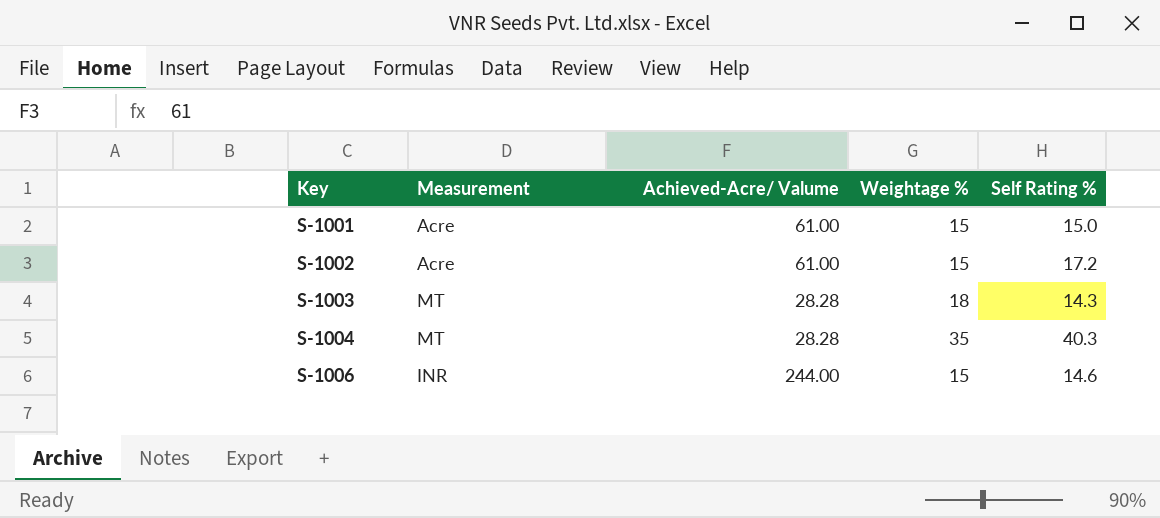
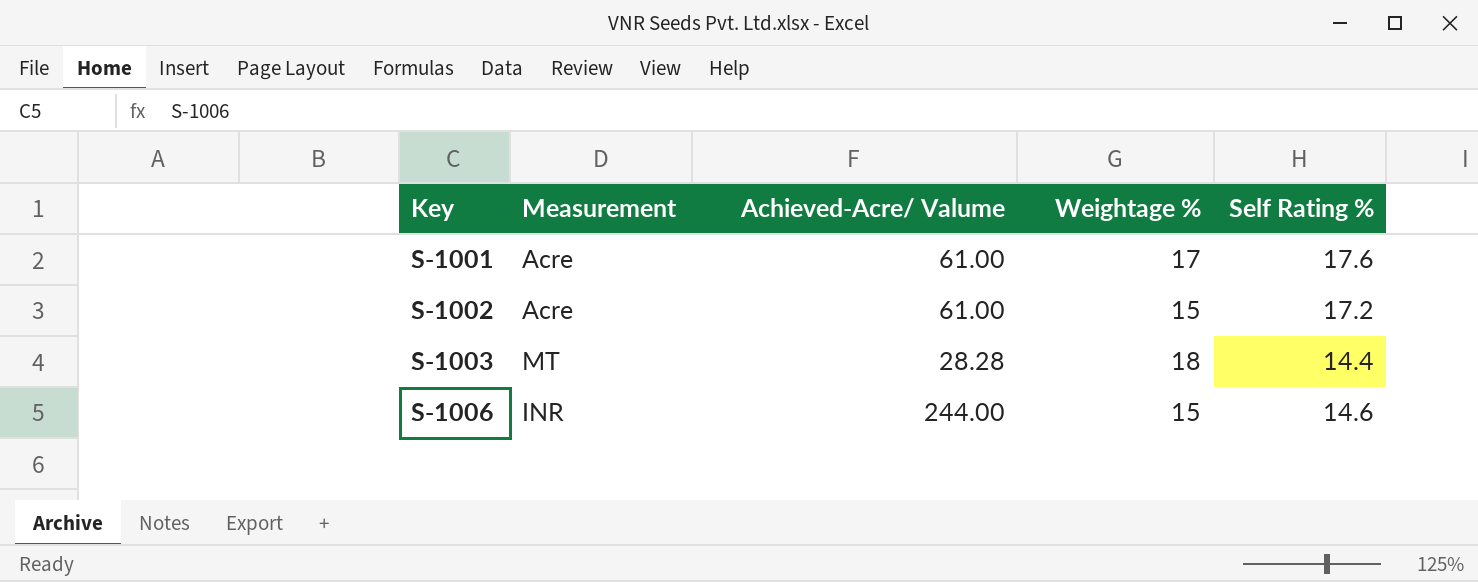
row S-1004: MT | 28.28 | 35 | 40.3 -> none
S-1001 | Weightage %: 15 -> 17
S-1001 | Self Rating %: 15.0 -> 17.6
S-1003 | Self Rating %: 14.3 -> 14.4

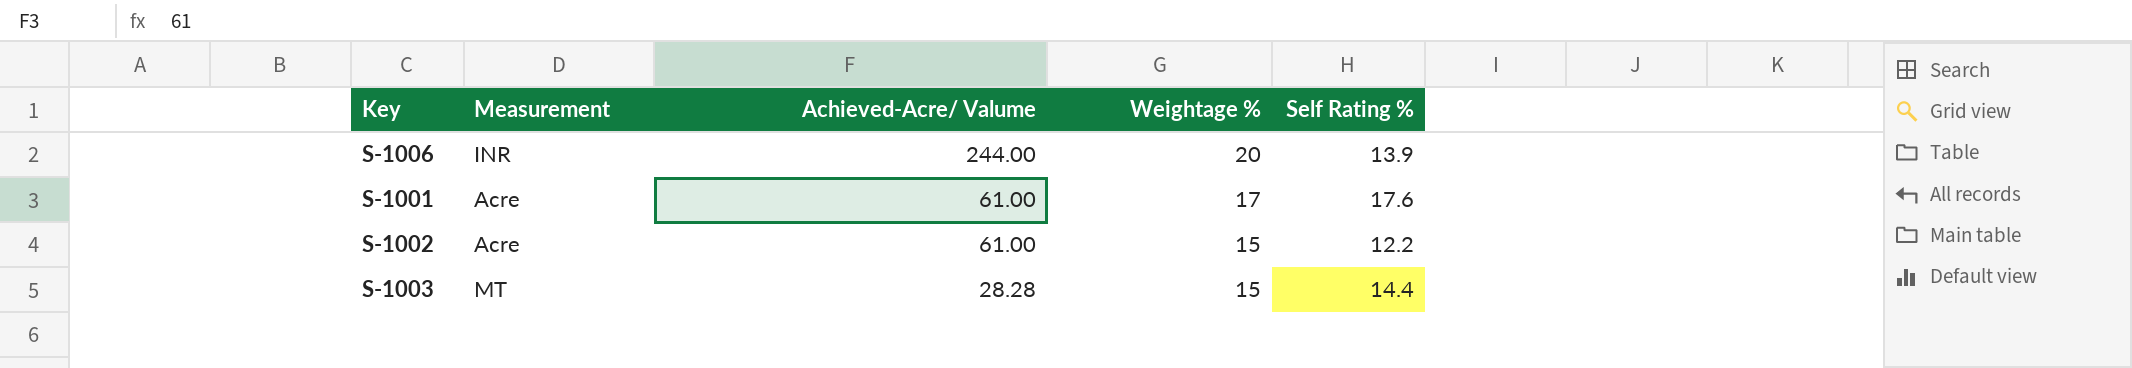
row order: Key ascending -> Achieved-Acre/ Valume descending
S-1006 | Weightage %: 15 -> 20
S-1006 | Self Rating %: 14.6 -> 13.9
S-1002 | Self Rating %: 17.2 -> 12.2
S-1003 | Weightage %: 18 -> 15

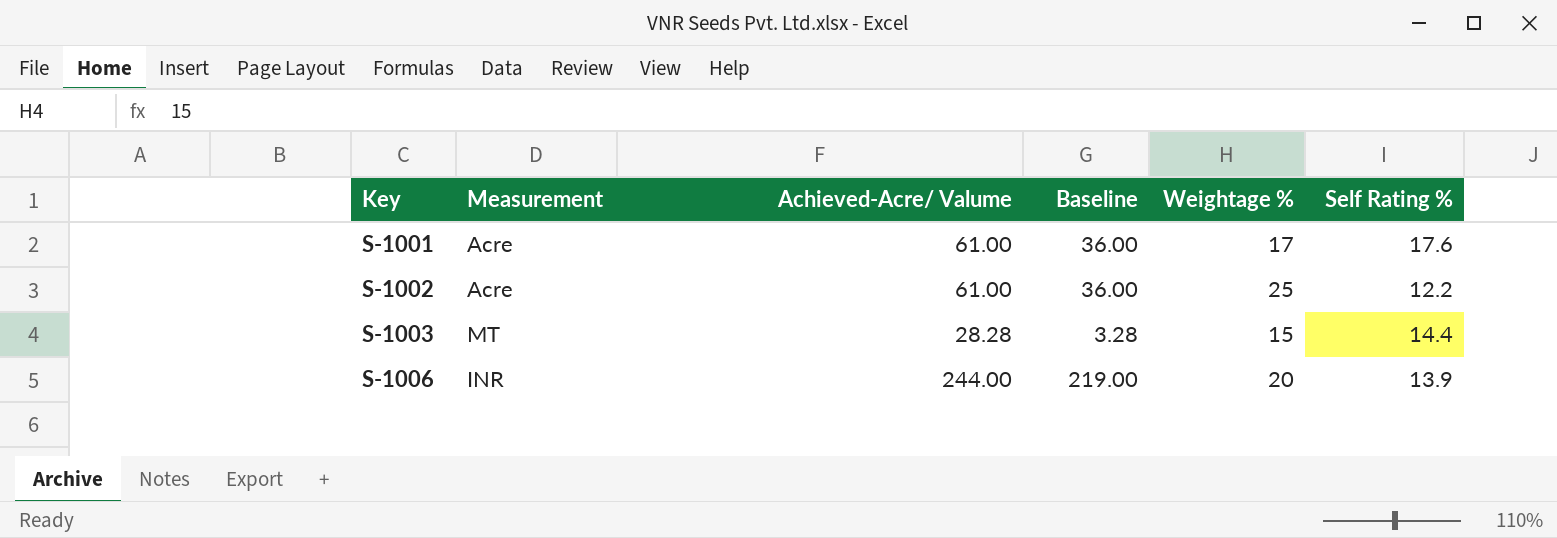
row order: Achieved-Acre/ Valume descending -> Key ascending
column Baseline | formula: none -> [Achieved-Acre/ Valume] - 25
S-1002 | Weightage %: 15 -> 25

